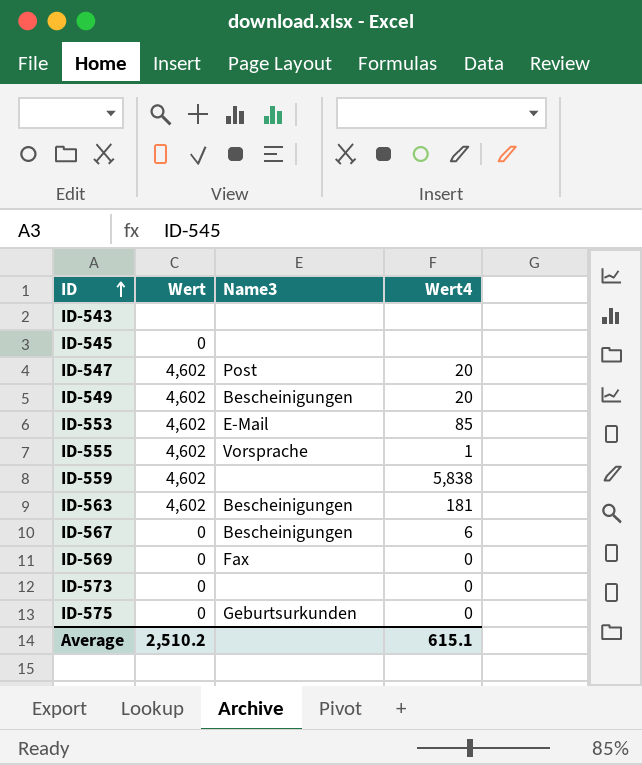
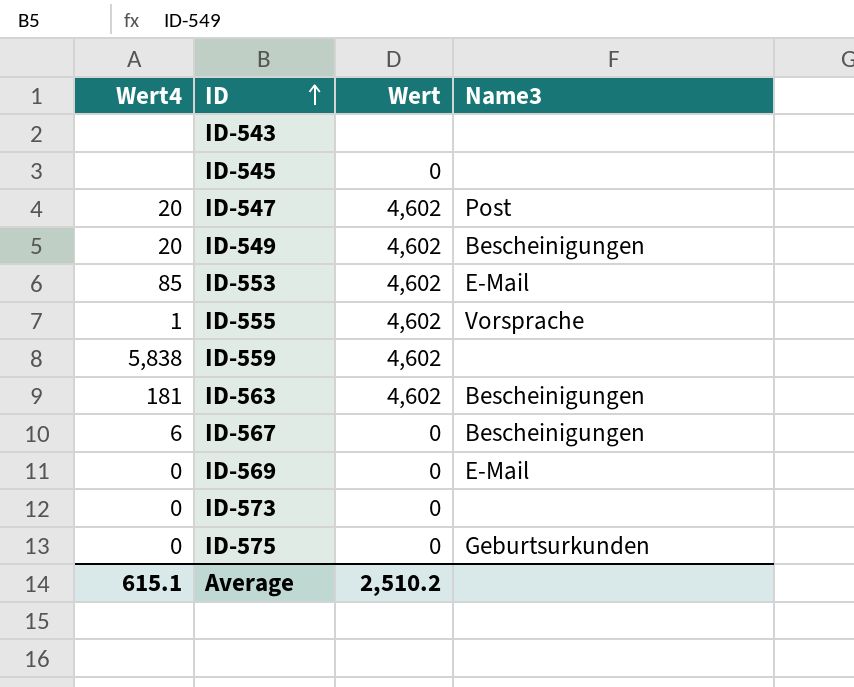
column Wert4 | position: 4 -> 1
ID-569 | Name3: Fax -> E-Mail

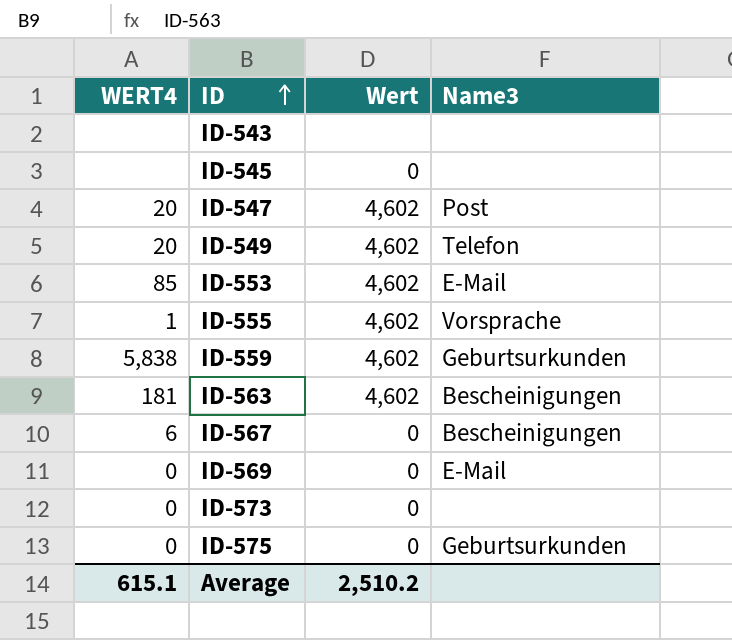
column name: Wert4 -> WERT4
ID-549 | Name3: Bescheinigungen -> Telefon
ID-559 | Name3: none -> Geburtsurkunden

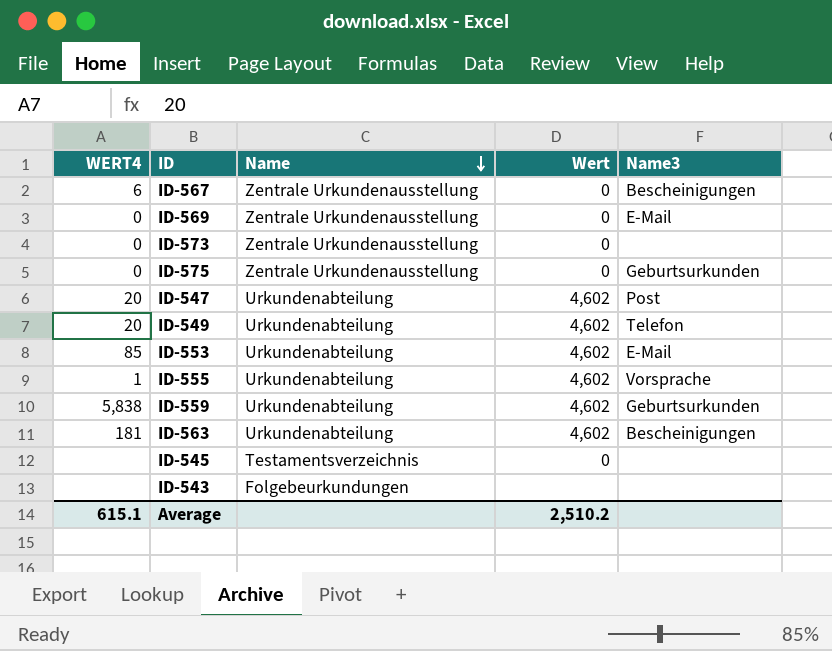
row order: ID ascending -> Name descending
column Name | position: none -> 3

